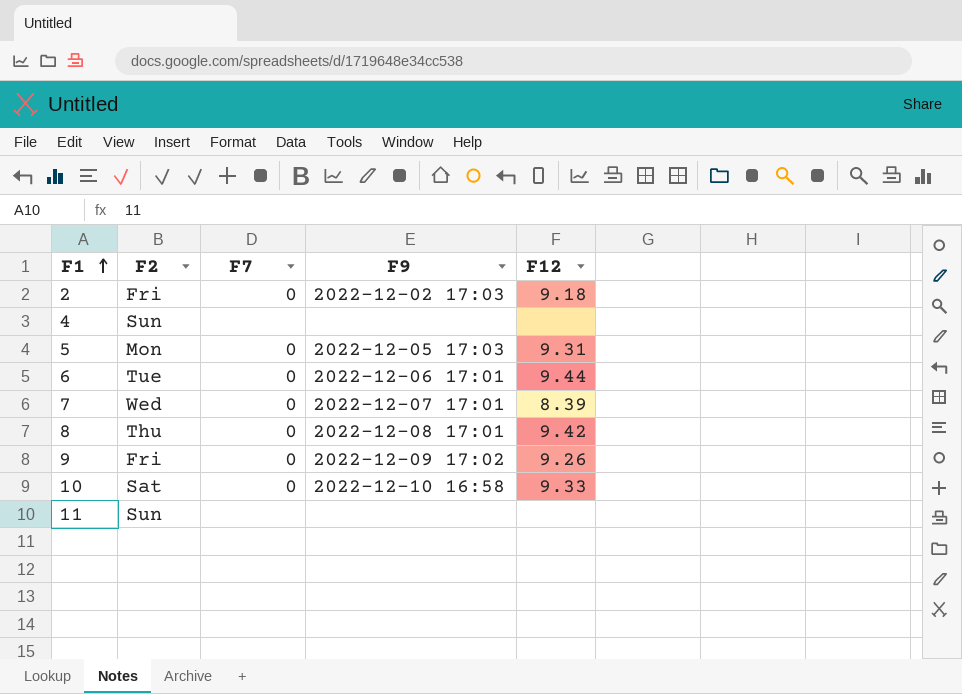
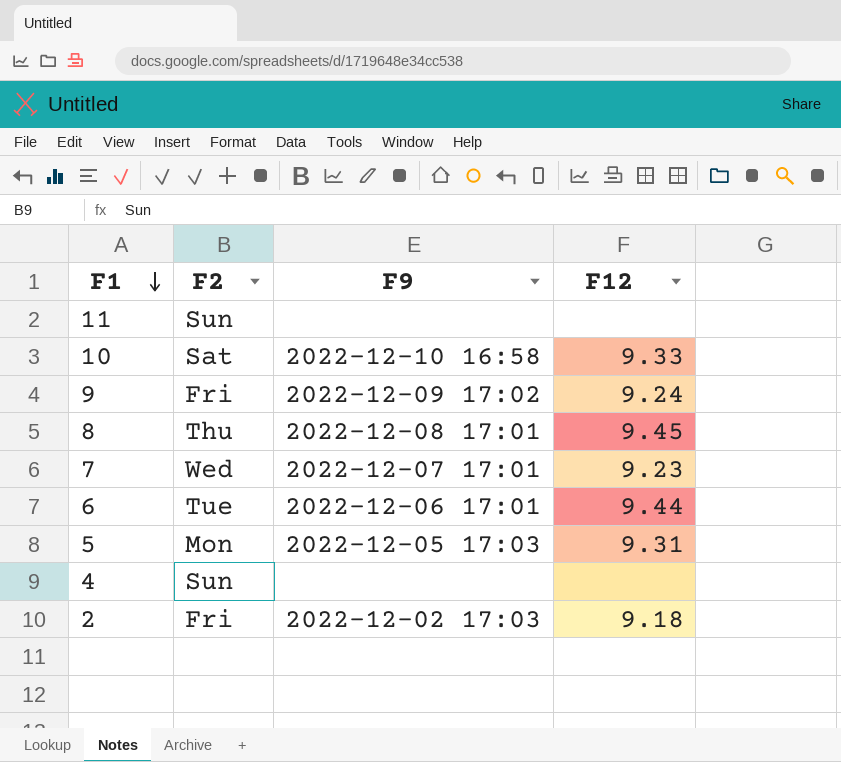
row order: F1 ascending -> F1 descending
column F7 | position: 3 -> none
9 | F12: 9.26 -> 9.24
8 | F12: 9.42 -> 9.45
7 | F12: 8.39 -> 9.23

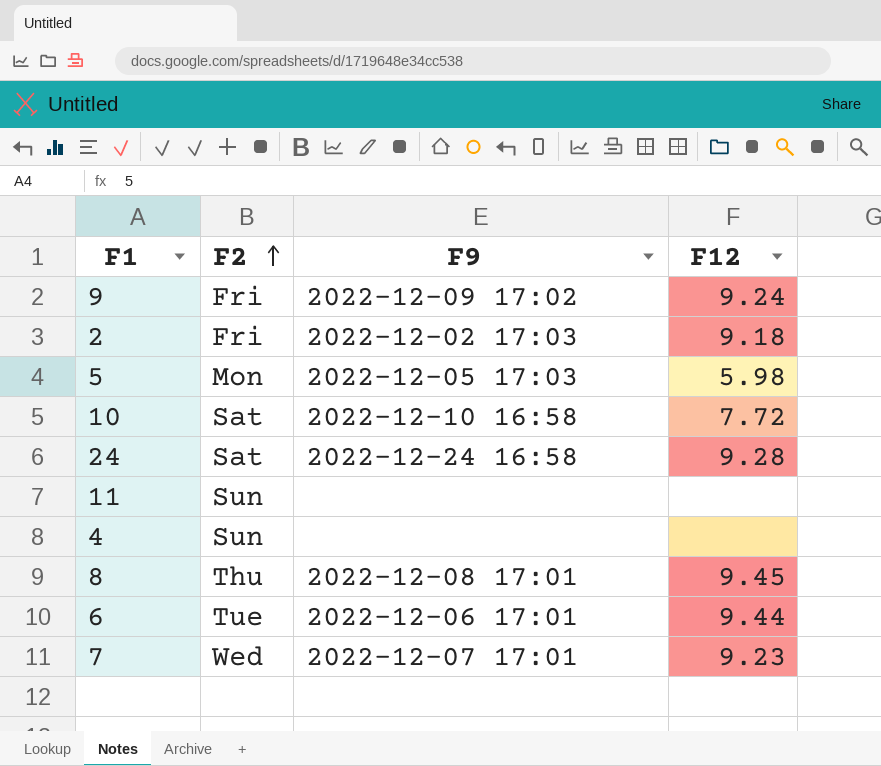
row order: F1 descending -> F2 ascending
5 | F12: 9.31 -> 5.98
10 | F12: 9.33 -> 7.72
row 24: none -> Sat | 2022-12-24 16:58 | 9.28

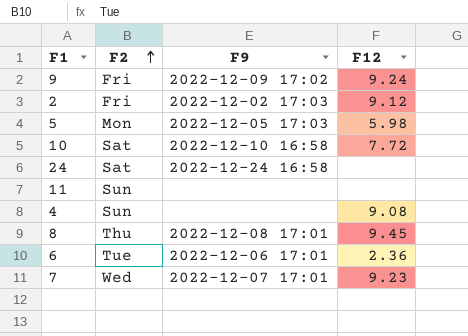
2 | F12: 9.18 -> 9.12
24 | F12: 9.28 -> none
4 | F12: none -> 9.08
6 | F12: 9.44 -> 2.36

